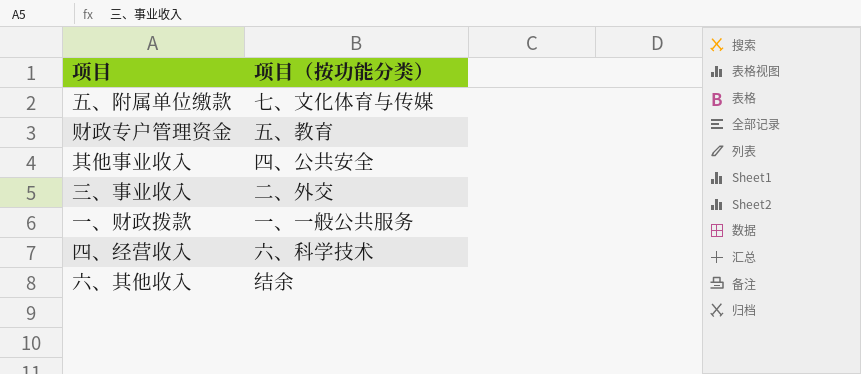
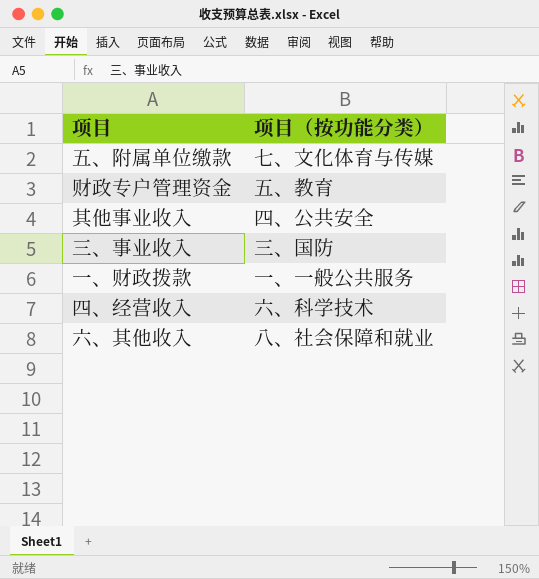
三、事业收入 | 项目（按功能分类）: 二、外交 -> 三、国防
六、其他收入 | 项目（按功能分类）: 结余 -> 八、社会保障和就业

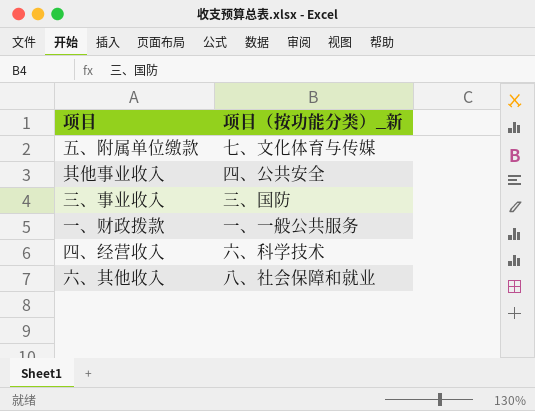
column name: 项目（按功能分类） -> 项目（按功能分类）_新
row 财政专户管理资金: 五、教育 -> none

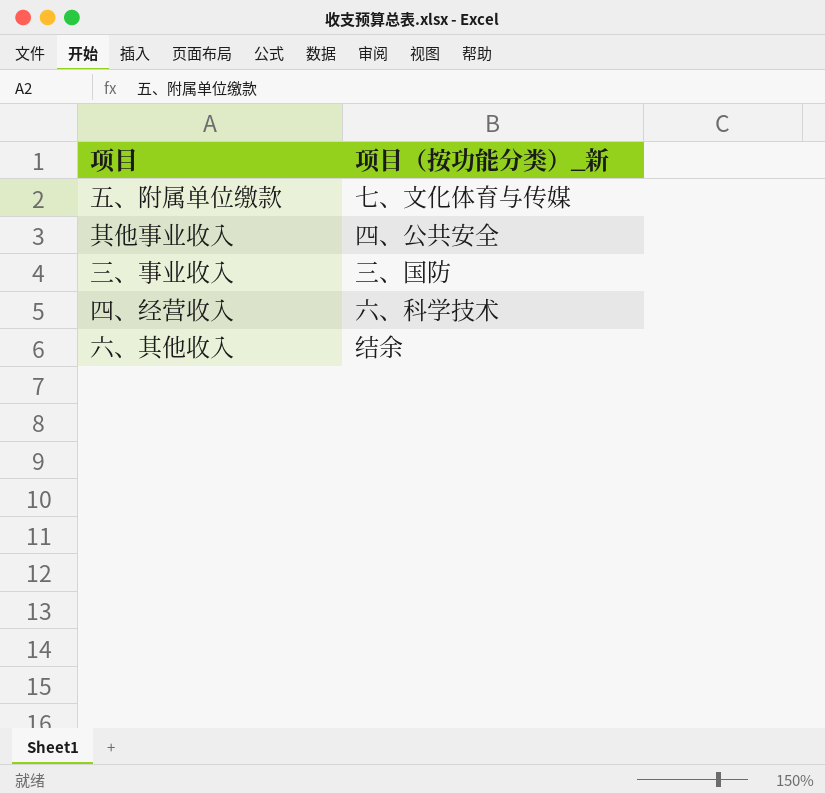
row 一、财政拨款: 一、一般公共服务 -> none
六、其他收入 | 项目（按功能分类）_新: 八、社会保障和就业 -> 结余

